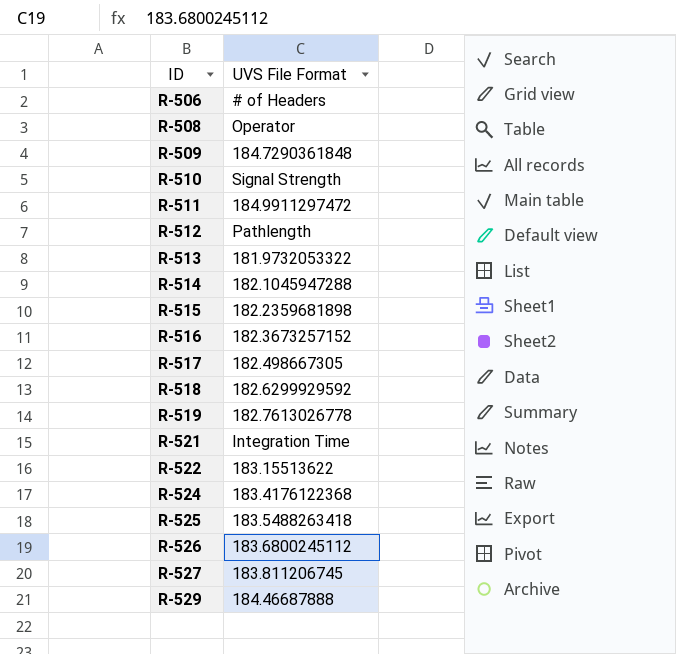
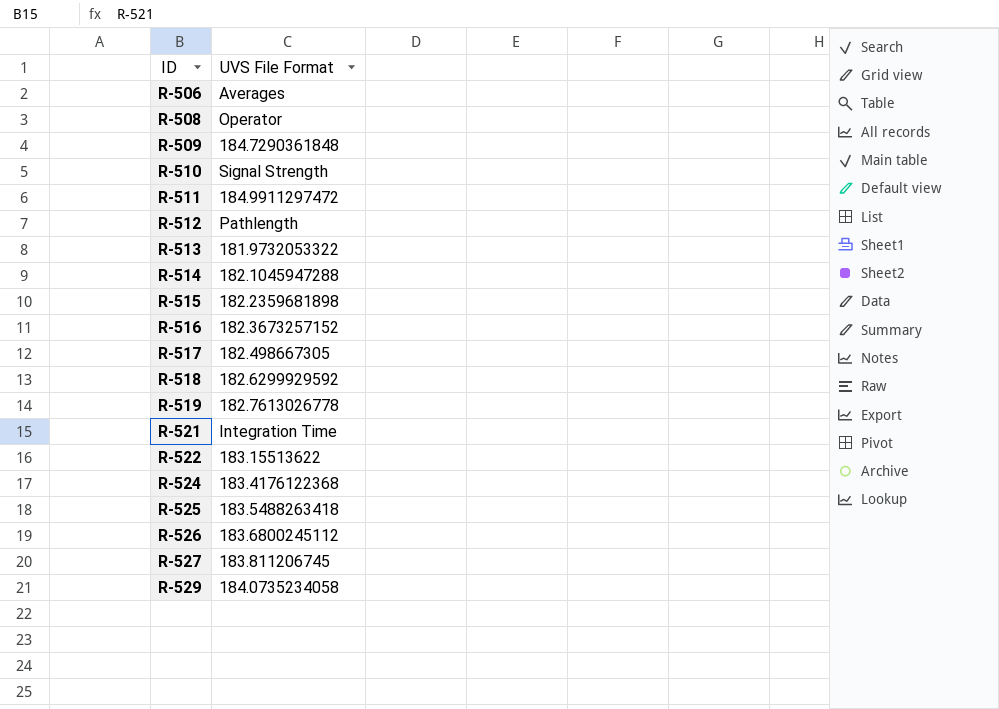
R-506 | UVS File Format: # of Headers -> Averages
R-529 | UVS File Format: 184.46687888 -> 184.0735234058

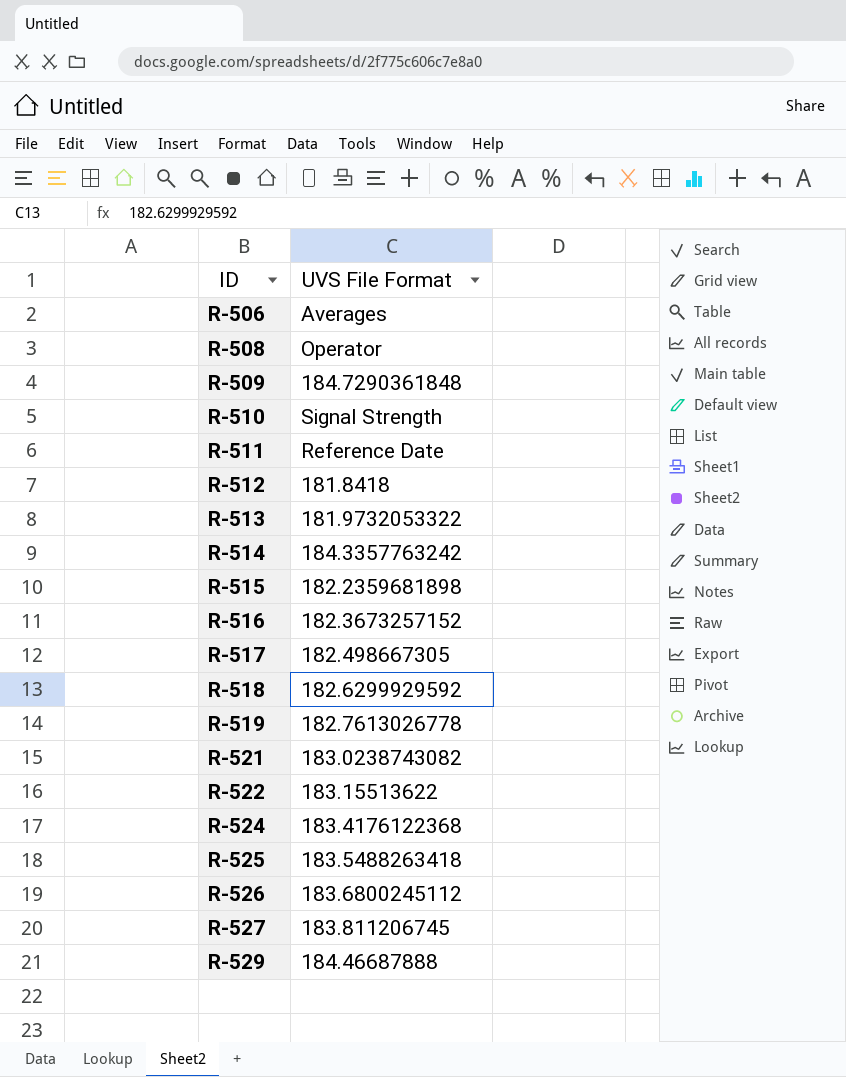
R-511 | UVS File Format: 184.9911297472 -> Reference Date
R-512 | UVS File Format: Pathlength -> 181.8418
R-514 | UVS File Format: 182.1045947288 -> 184.3357763242
R-521 | UVS File Format: Integration Time -> 183.0238743082
R-529 | UVS File Format: 184.0735234058 -> 184.46687888

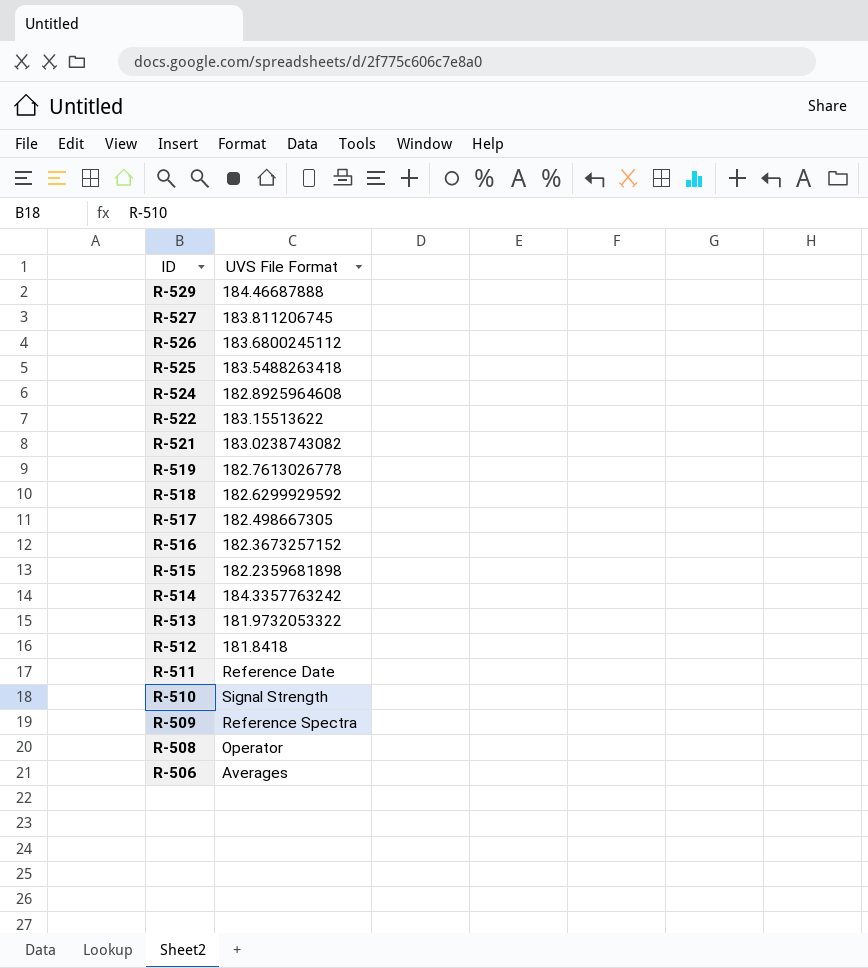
row order: ID ascending -> ID descending
R-524 | UVS File Format: 183.4176122368 -> 182.8925964608
R-509 | UVS File Format: 184.7290361848 -> Reference Spectra

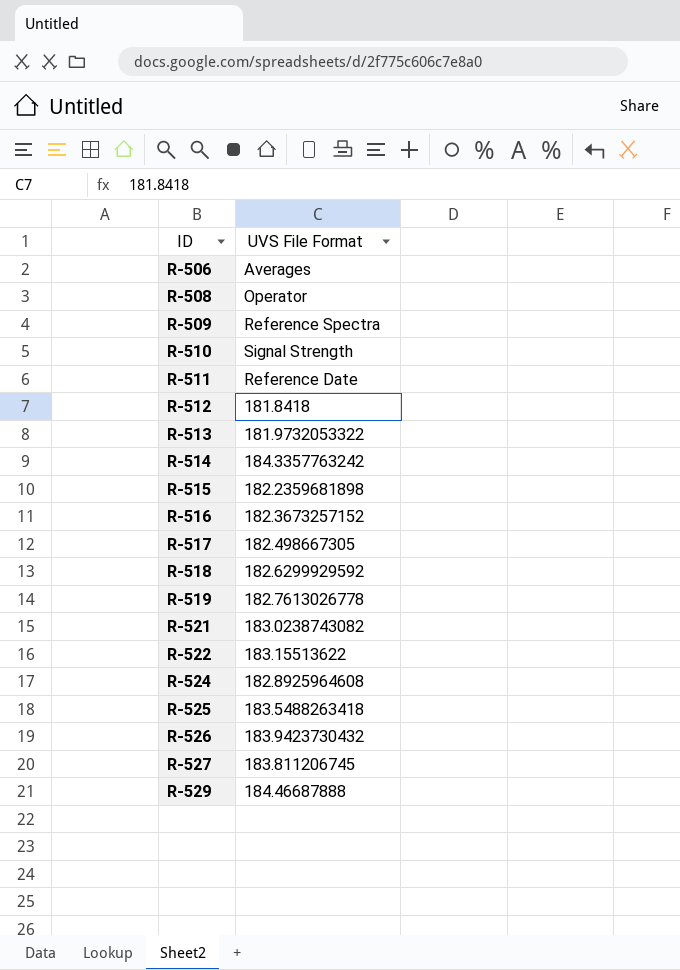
row order: ID descending -> ID ascending
R-526 | UVS File Format: 183.6800245112 -> 183.9423730432

